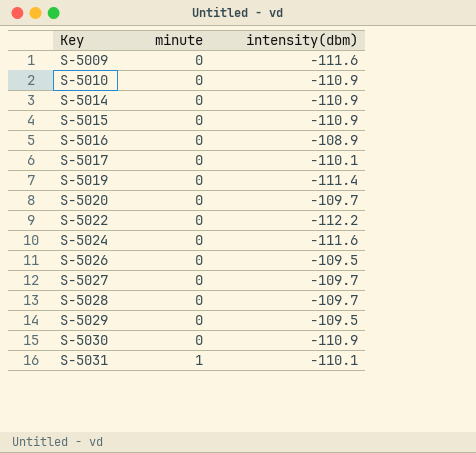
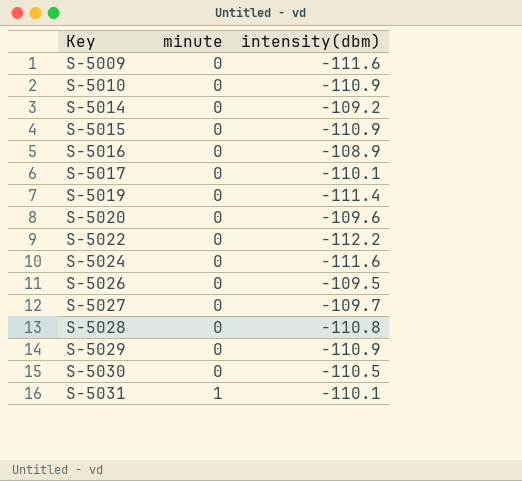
S-5014 | intensity(dbm): -110.9 -> -109.2
S-5020 | intensity(dbm): -109.7 -> -109.6
S-5028 | intensity(dbm): -109.7 -> -110.8
S-5029 | intensity(dbm): -109.5 -> -110.9
S-5030 | intensity(dbm): -110.9 -> -110.5

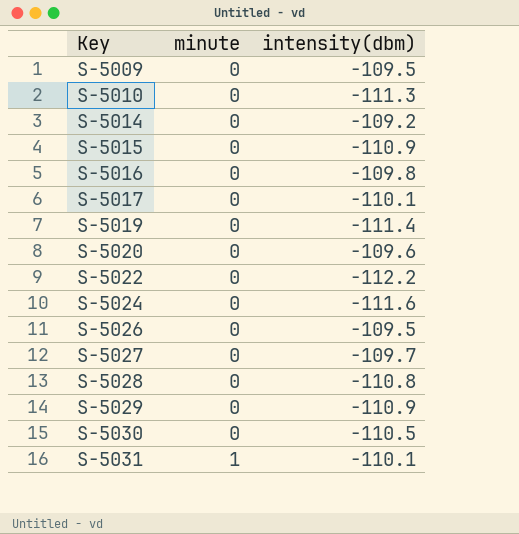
S-5009 | intensity(dbm): -111.6 -> -109.5
S-5010 | intensity(dbm): -110.9 -> -111.3
S-5016 | intensity(dbm): -108.9 -> -109.8

